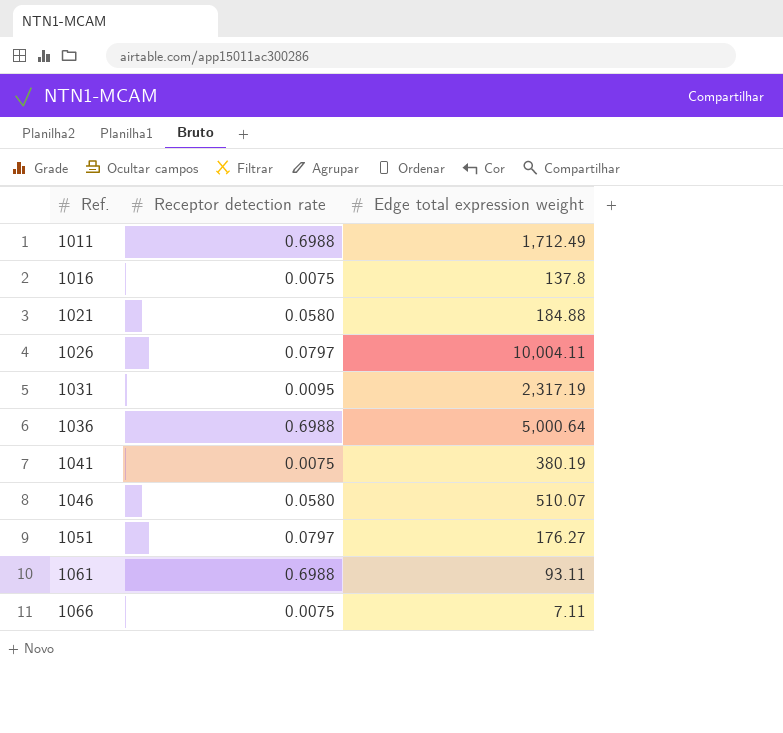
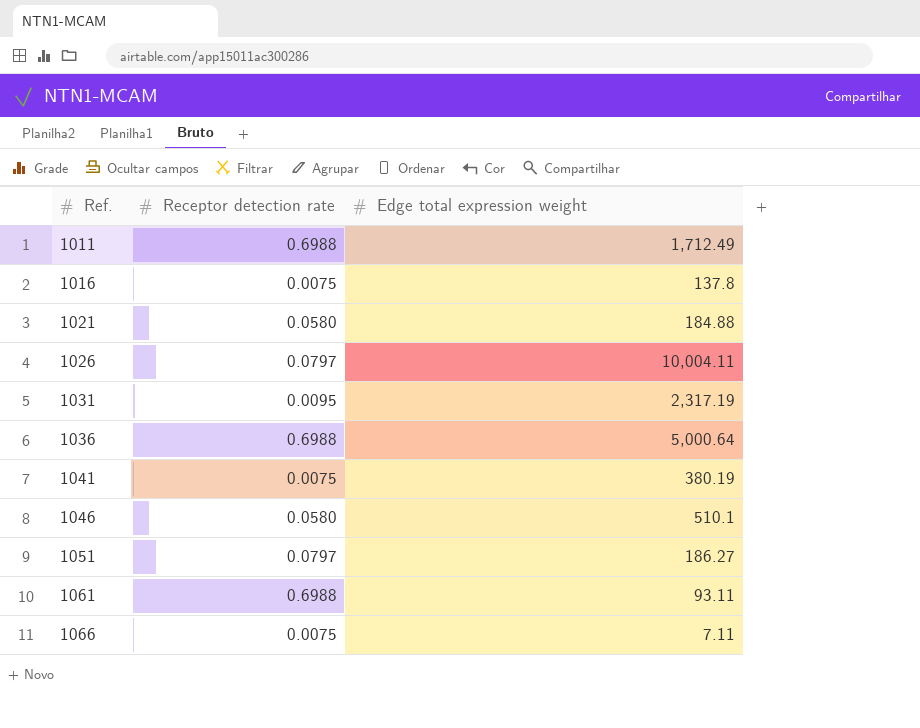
1046 | Edge total expression weight: 510.07 -> 510.1
1051 | Edge total expression weight: 176.27 -> 186.27

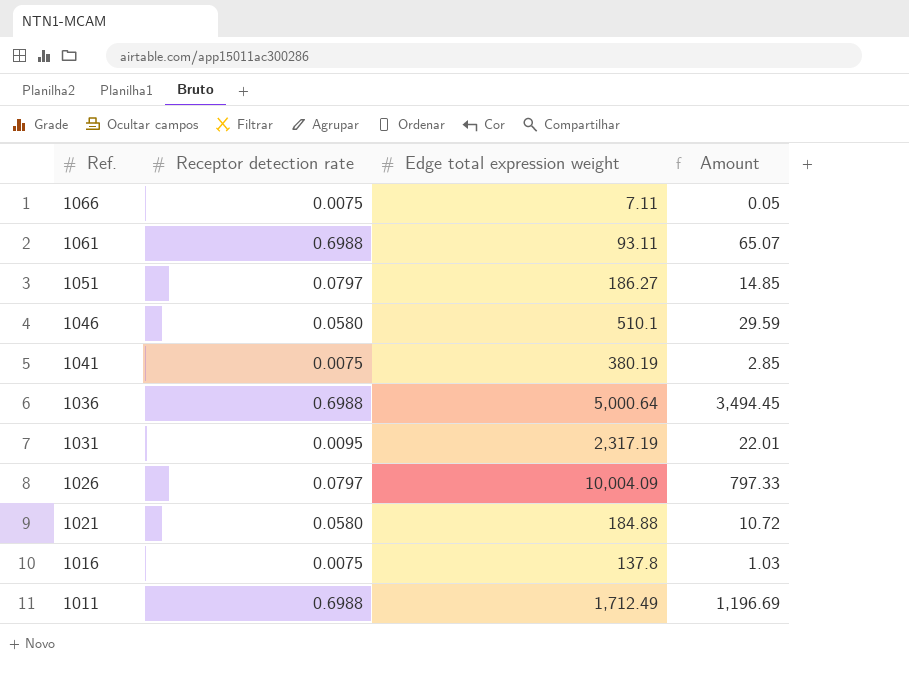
row order: Ref. ascending -> Ref. descending
column Amount | formula: none -> [Receptor detection rate] * [Edge total expression weight]
1026 | Edge total expression weight: 10,004.11 -> 10,004.09

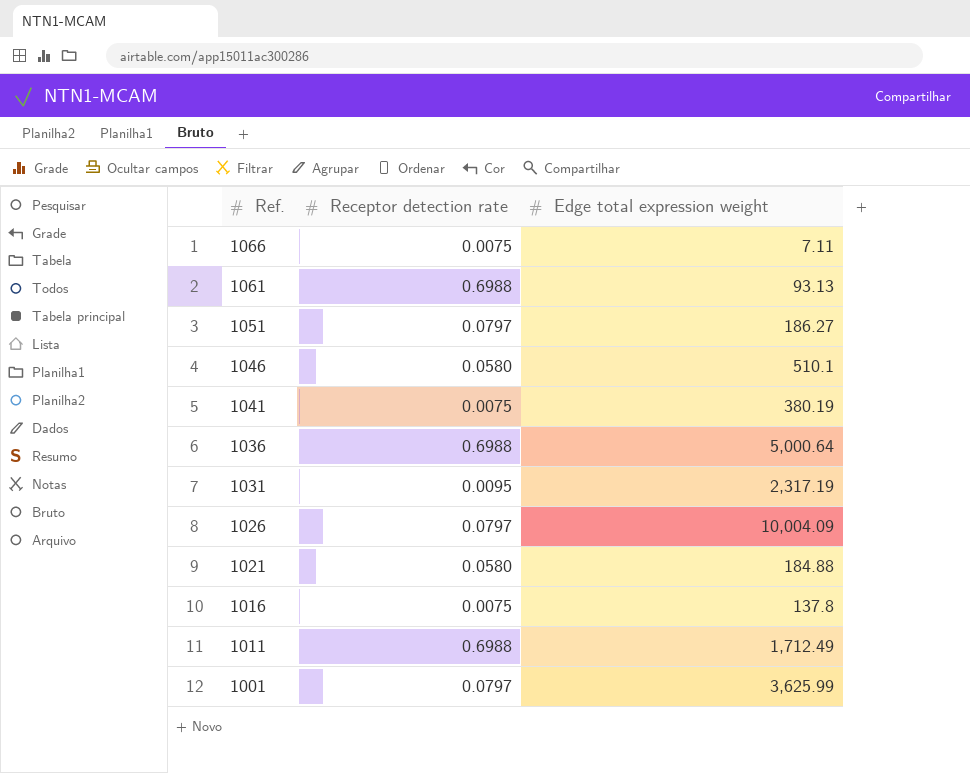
column Amount | formula: [Receptor detection rate] * [Edge total expression weight] -> none
1061 | Edge total expression weight: 93.11 -> 93.13
row 1001: none -> 0.0797 | 3,625.99

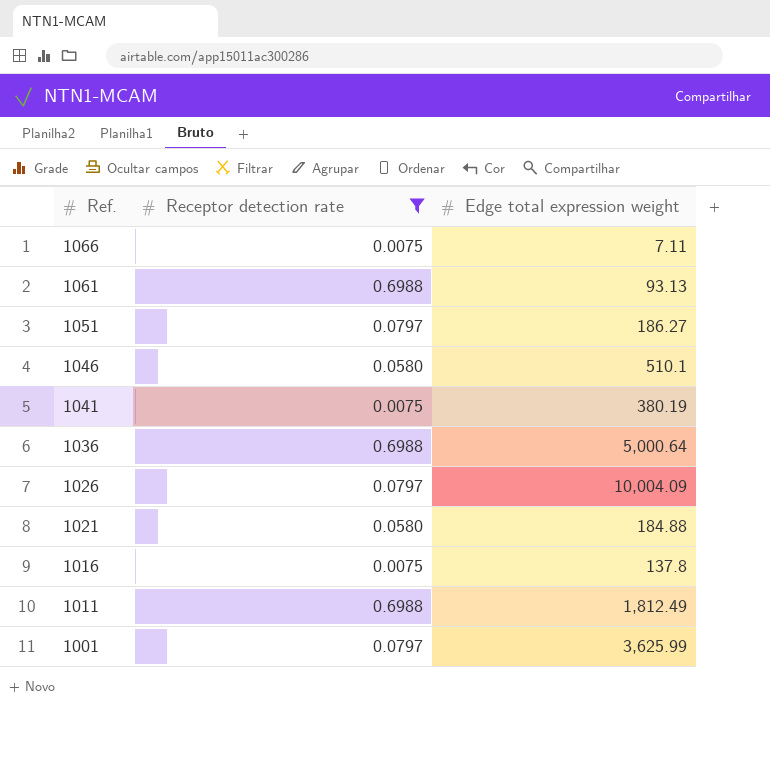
filter: none -> Receptor detection rate != 0.0095
1011 | Edge total expression weight: 1,712.49 -> 1,812.49

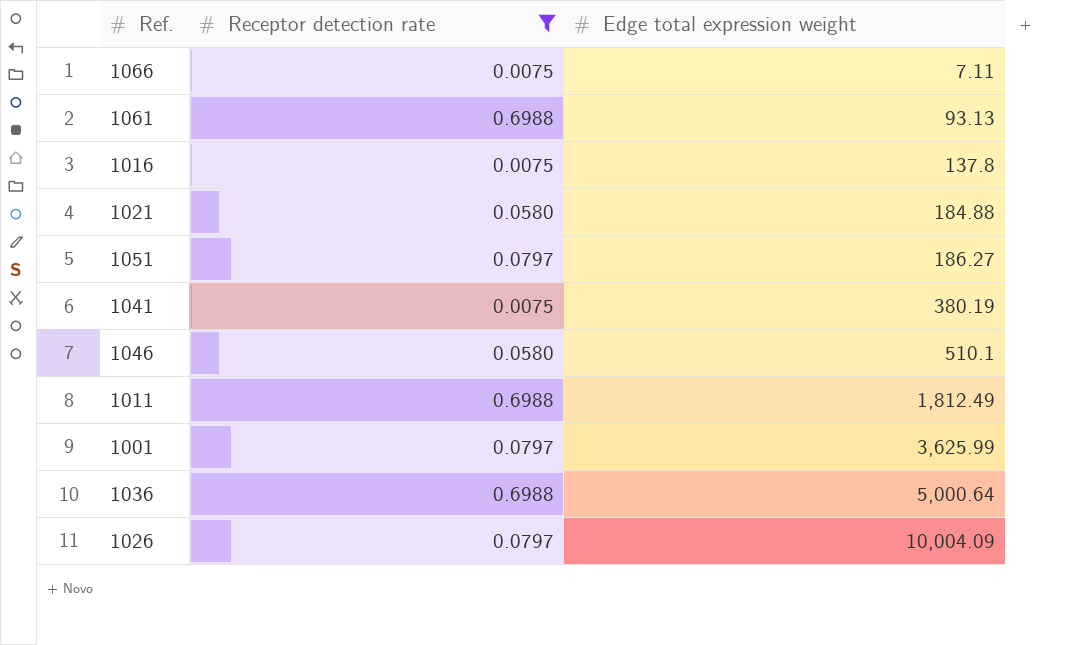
row order: Ref. descending -> Edge total expression weight ascending

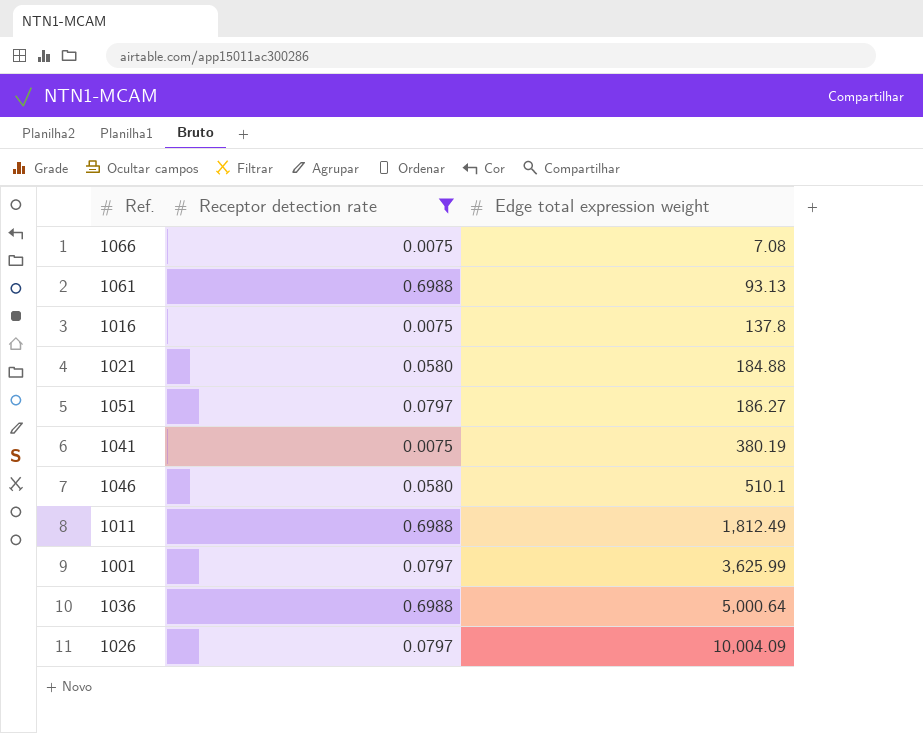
1066 | Edge total expression weight: 7.11 -> 7.08

